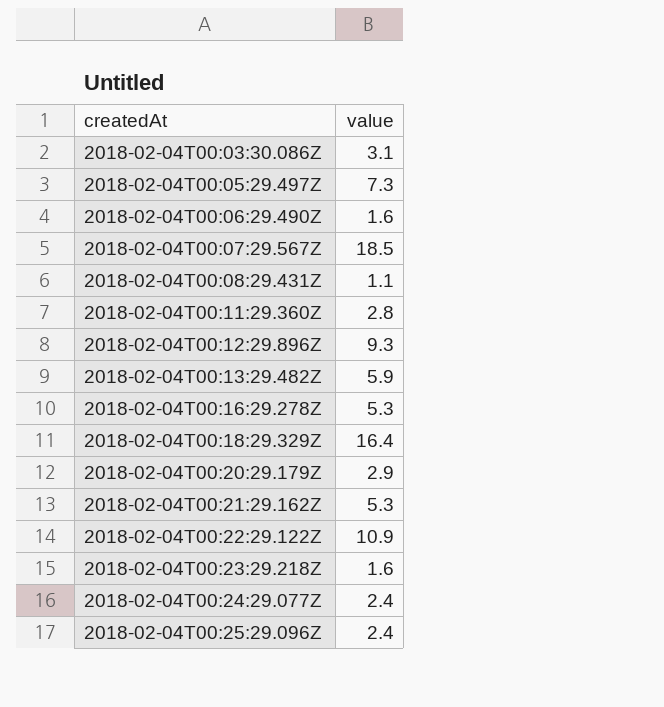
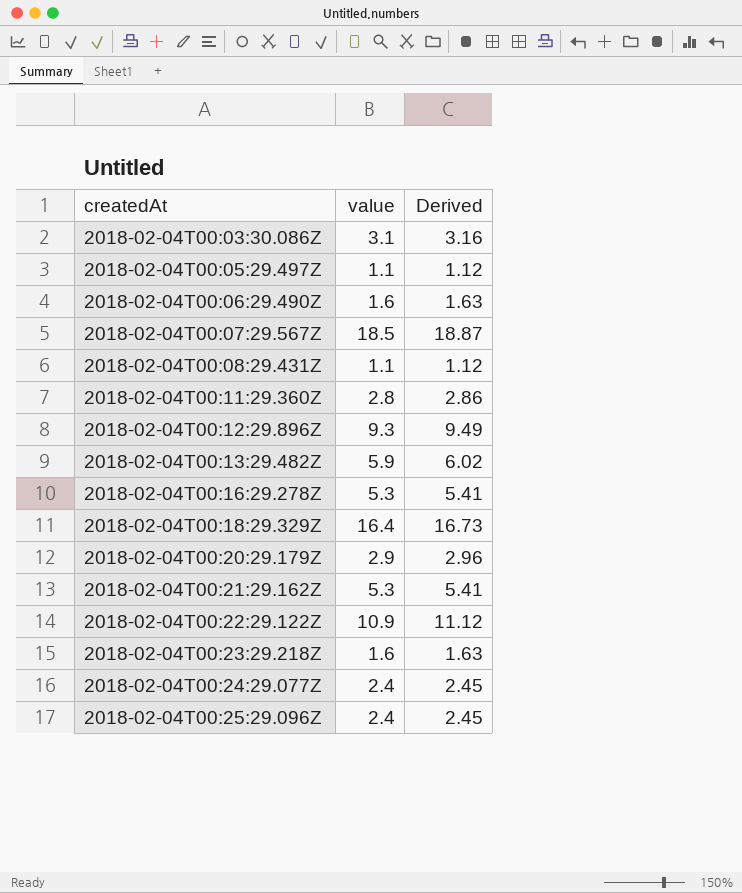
column Derived | formula: none -> [value] * 1.02
2018-02-04T00:05:29.497Z | value: 7.3 -> 1.1

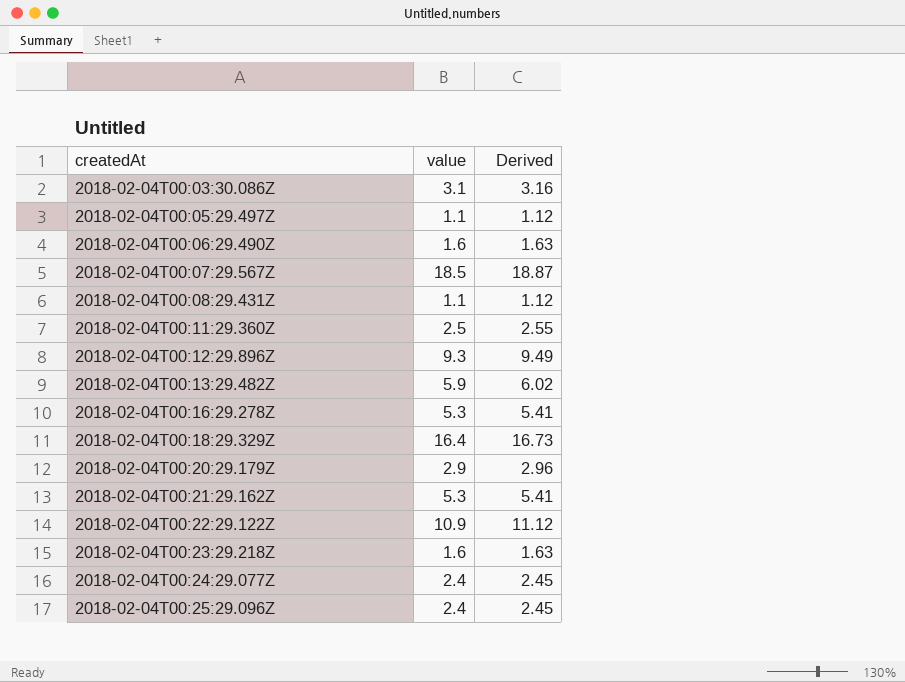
2018-02-04T00:11:29.360Z | value: 2.8 -> 2.5
2018-02-04T00:11:29.360Z | Derived: 2.86 -> 2.55

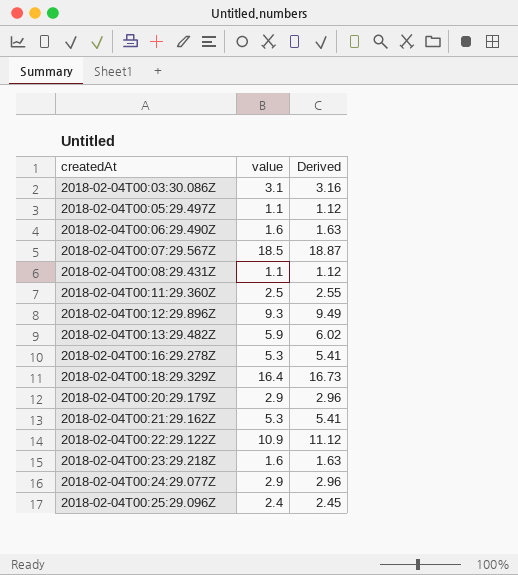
2018-02-04T00:24:29.077Z | value: 2.4 -> 2.9
2018-02-04T00:24:29.077Z | Derived: 2.45 -> 2.96

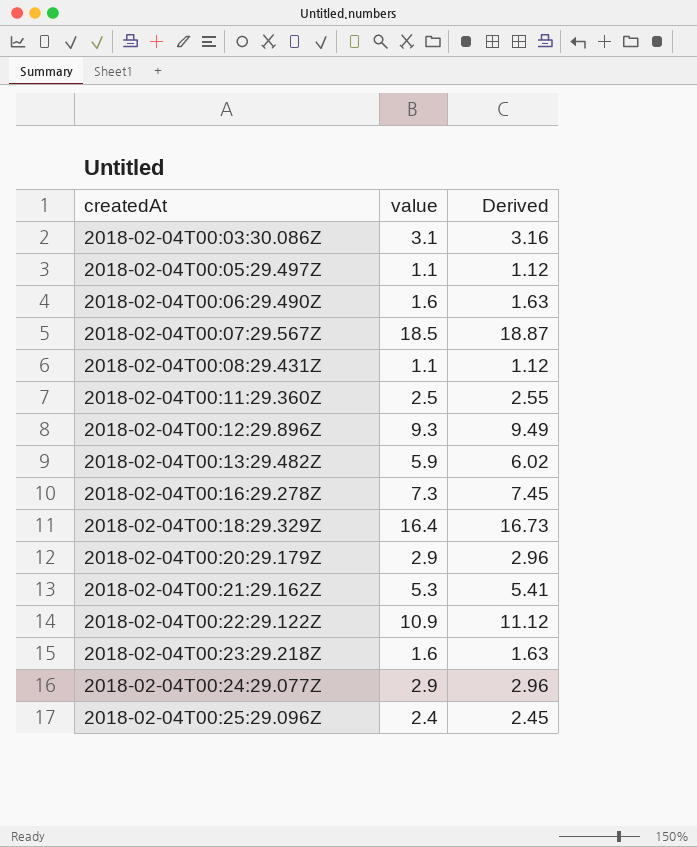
2018-02-04T00:16:29.278Z | value: 5.3 -> 7.3
2018-02-04T00:16:29.278Z | Derived: 5.41 -> 7.45

